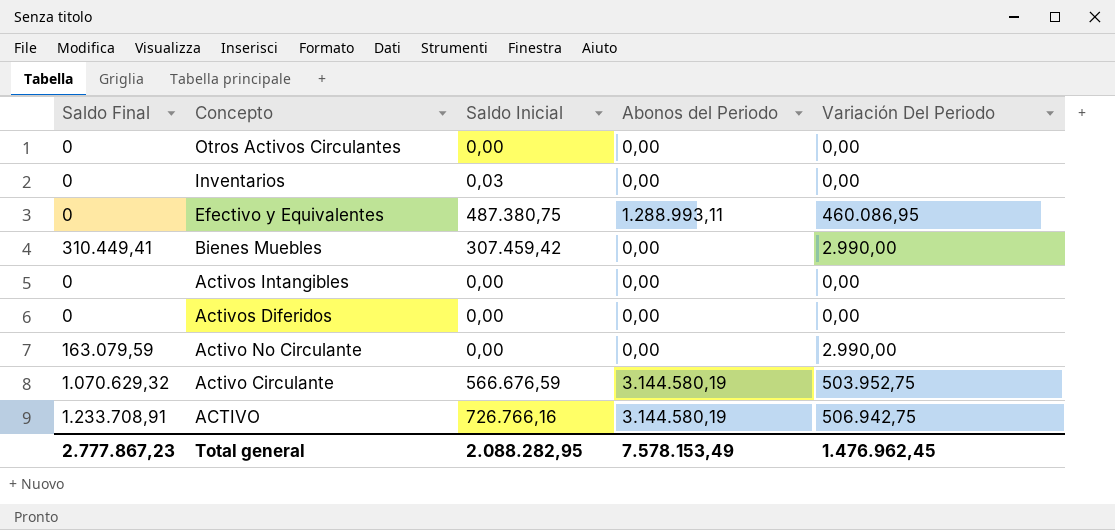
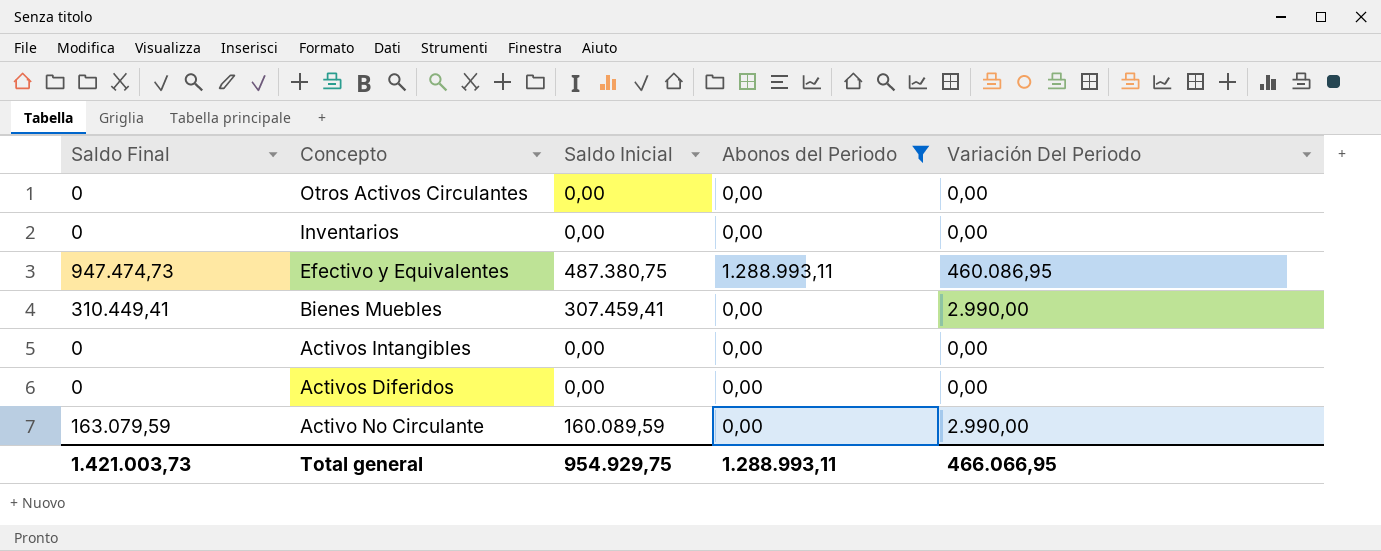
filter: none -> Abonos del Periodo != 3.144.580,19
Inventarios | Saldo Inicial: 0,03 -> 0,00
Efectivo y Equivalentes | Saldo Final: 0 -> 947.474,73
Bienes Muebles | Saldo Inicial: 307.459,42 -> 307.459,41
Activo No Circulante | Saldo Inicial: 0,00 -> 160.089,59
Total general | Saldo Final: 2.777.867,23 -> 1.421.003,73
Total general | Saldo Inicial: 2.088.282,95 -> 954.929,75
Total general | Abonos del Periodo: 7.578.153,49 -> 1.288.993,11
Total general | Variación Del Periodo: 1.476.962,45 -> 466.066,95

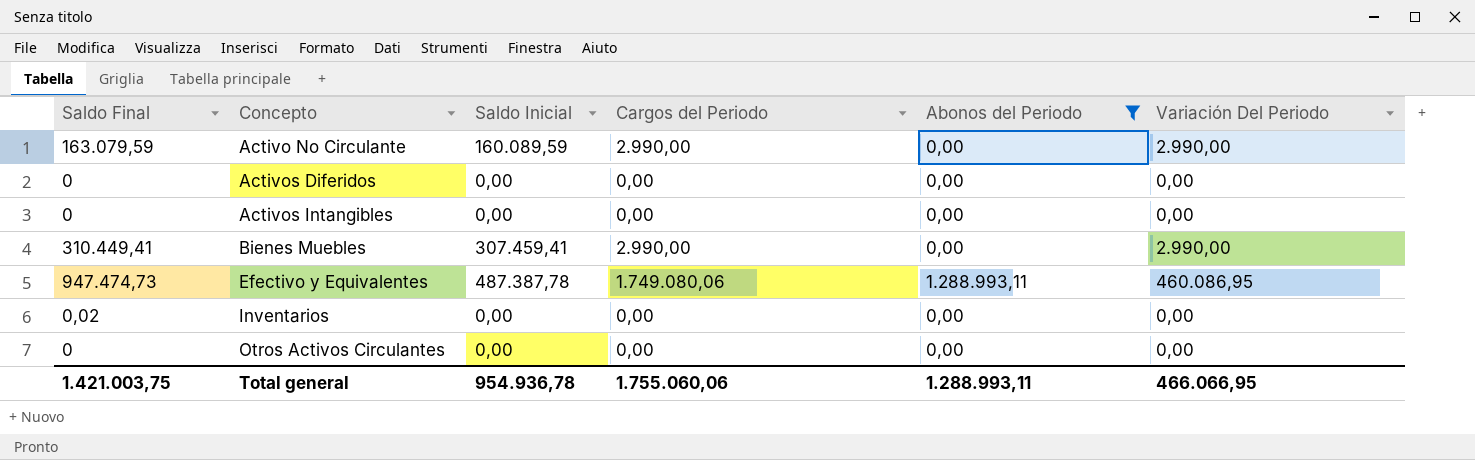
row order: Concepto descending -> Concepto ascending
column Cargos del Periodo | position: none -> 4
Efectivo y Equivalentes | Saldo Inicial: 487.380,75 -> 487.387,78
Inventarios | Saldo Final: 0 -> 0,02
Total general | Saldo Final: 1.421.003,73 -> 1.421.003,75
Total general | Saldo Inicial: 954.929,75 -> 954.936,78

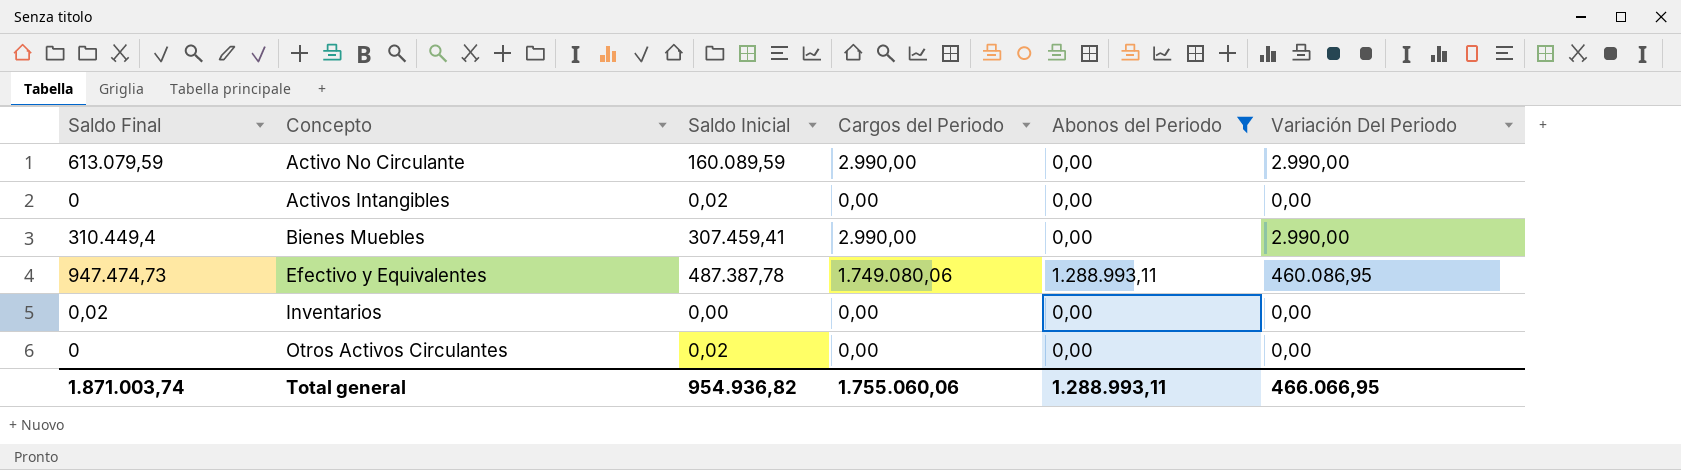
row Activos Diferidos: 0 | 0,00 | 0,00 | 0,00 | 0,00 -> none
Activo No Circulante | Saldo Final: 163.079,59 -> 613.079,59
Activos Intangibles | Saldo Inicial: 0,00 -> 0,02
Bienes Muebles | Saldo Final: 310.449,41 -> 310.449,4
Otros Activos Circulantes | Saldo Inicial: 0,00 -> 0,02
Total general | Saldo Final: 1.421.003,75 -> 1.871.003,74
Total general | Saldo Inicial: 954.936,78 -> 954.936,82

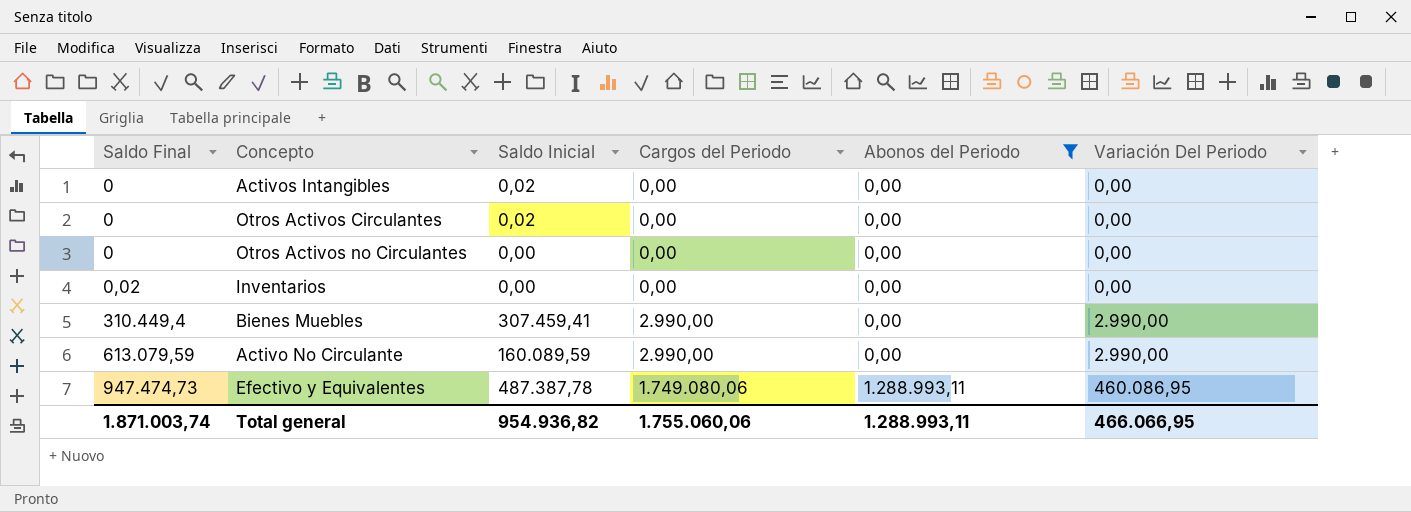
row order: Concepto ascending -> Saldo Final ascending
row Otros Activos no Circulantes: none -> 0 | 0,00 | 0,00 | 0,00 | 0,00

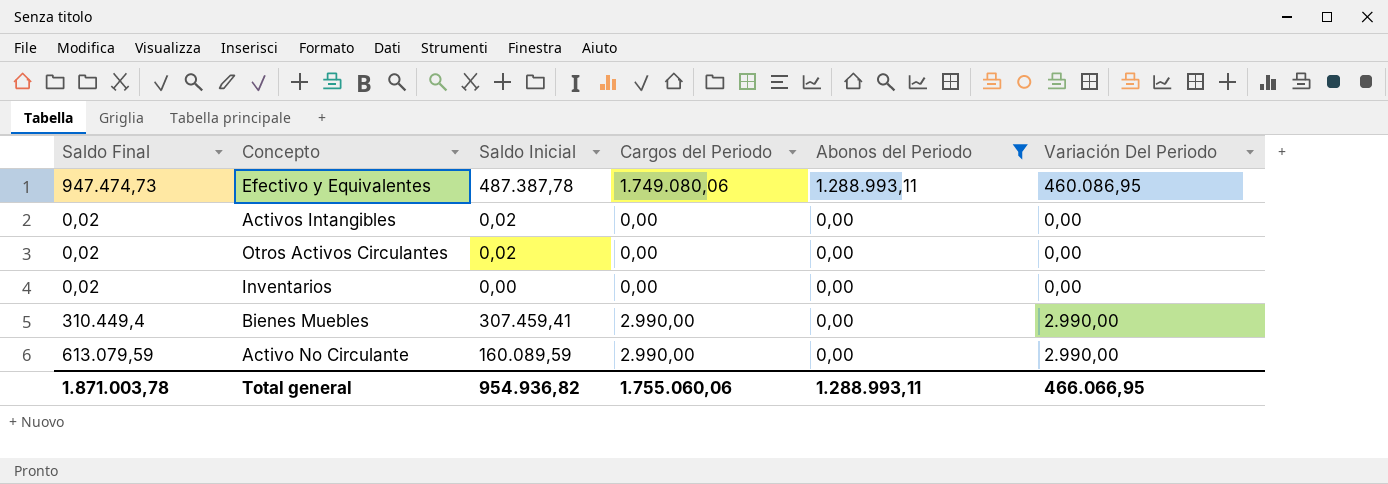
row order: Saldo Final ascending -> Abonos del Periodo descending
row Otros Activos no Circulantes: 0 | 0,00 | 0,00 | 0,00 | 0,00 -> none
Activos Intangibles | Saldo Final: 0 -> 0,02
Otros Activos Circulantes | Saldo Final: 0 -> 0,02
Total general | Saldo Final: 1.871.003,74 -> 1.871.003,78

